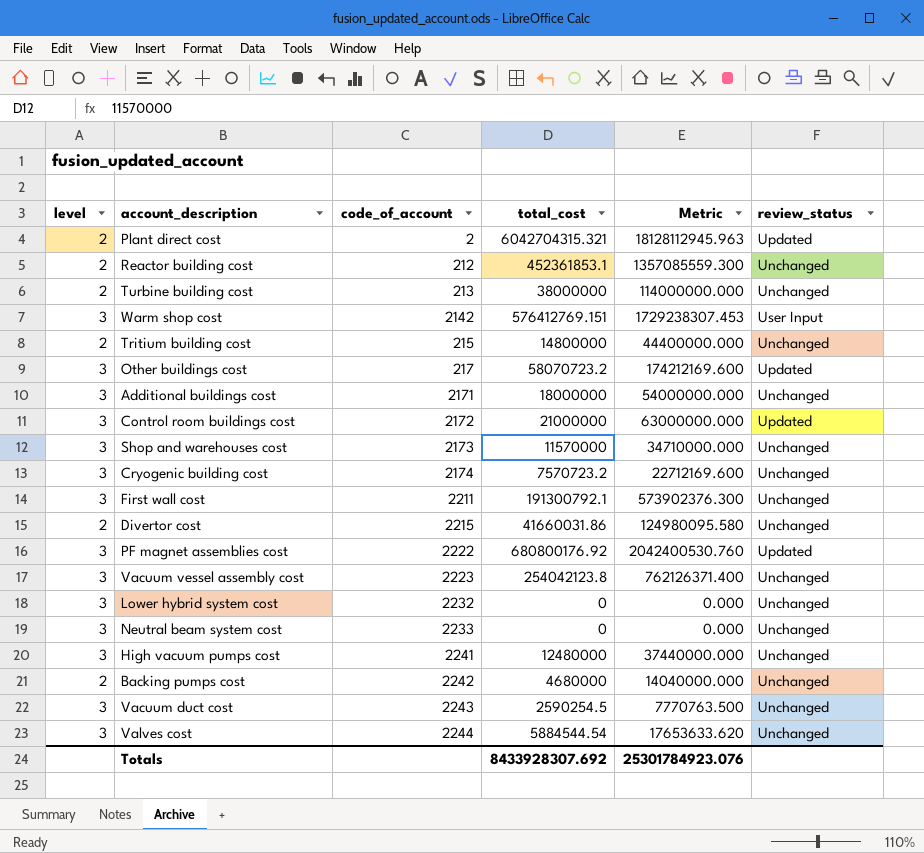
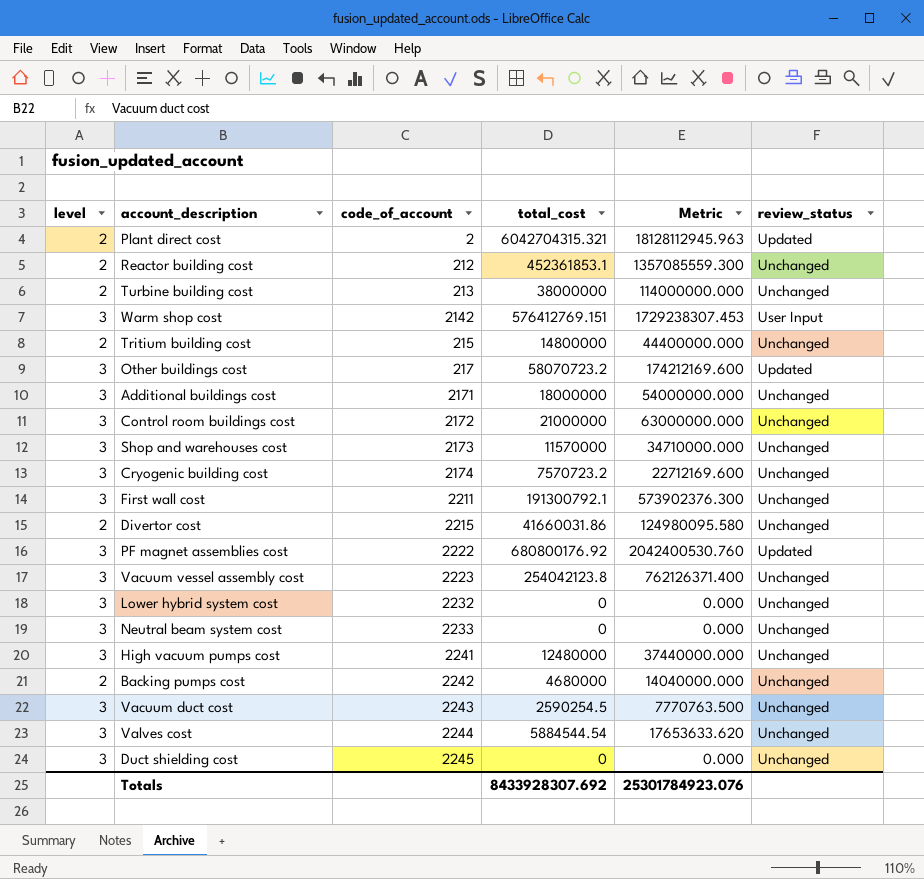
Control room buildings cost | review_status: Updated -> Unchanged
row Duct shielding cost: none -> 3 | 2245 | 0 | 0.000 | Unchanged

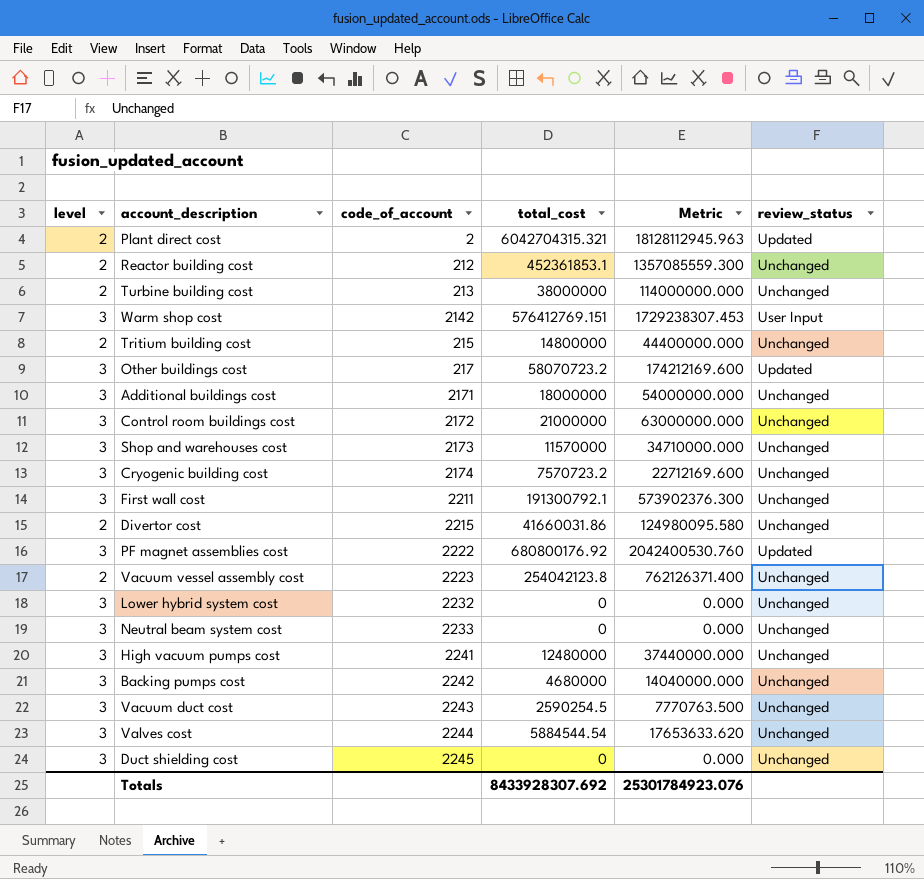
Vacuum vessel assembly cost | level: 3 -> 2
Backing pumps cost | level: 2 -> 3

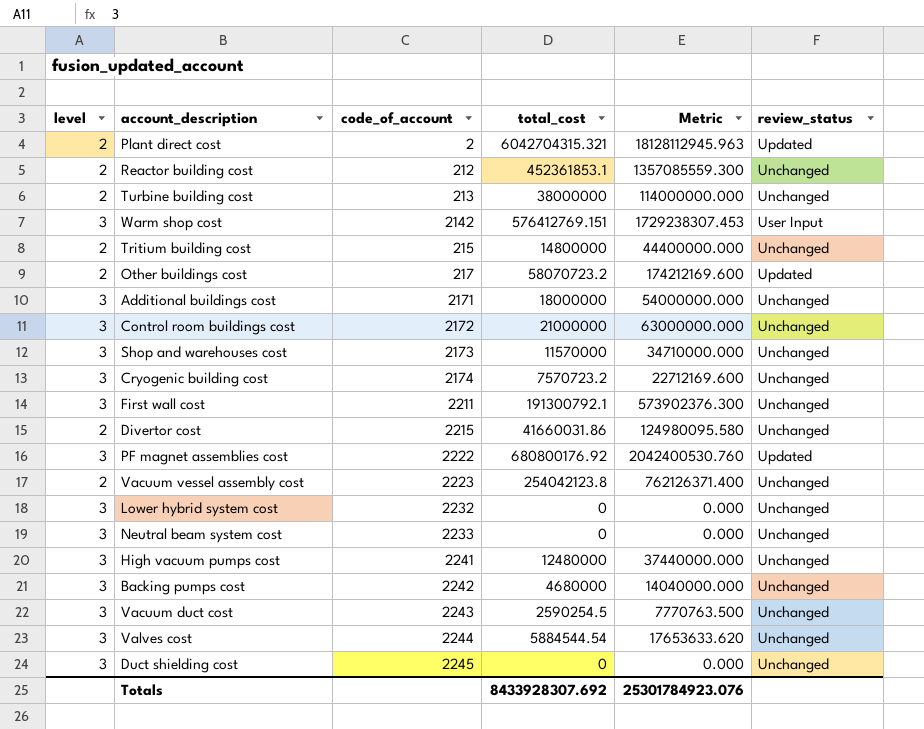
Other buildings cost | level: 3 -> 2

